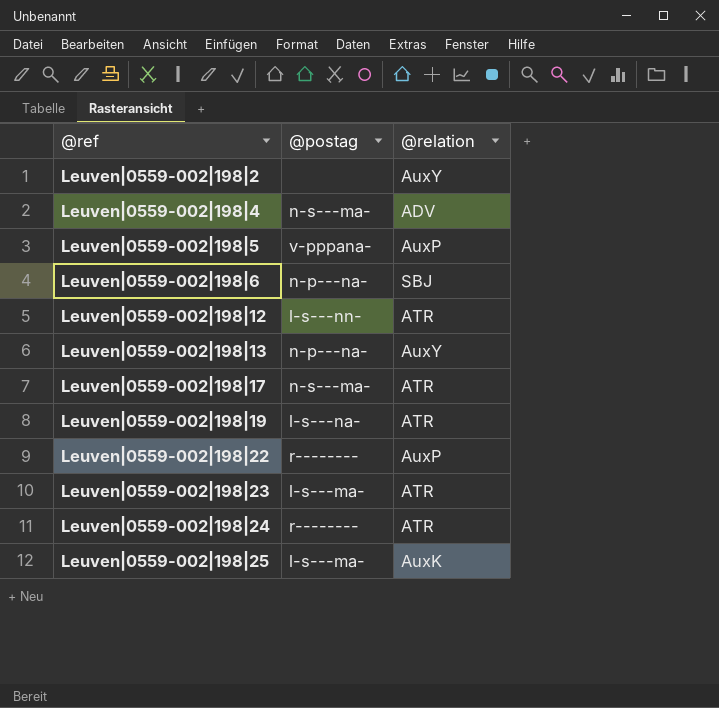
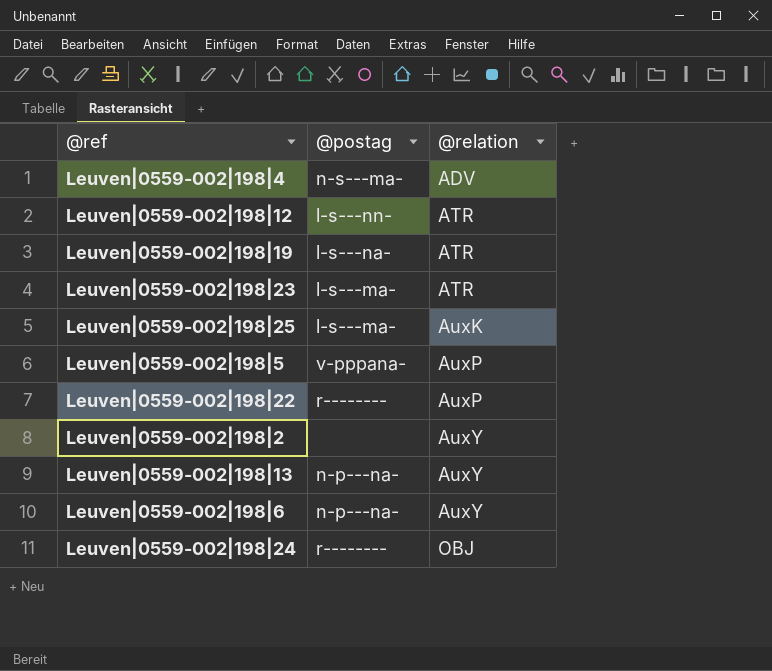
row order: @ref ascending -> @relation ascending
row Leuven|0559-002|198|17: n-s---ma- | ATR -> none
Leuven|0559-002|198|6 | @relation: SBJ -> AuxY
Leuven|0559-002|198|24 | @relation: ATR -> OBJ

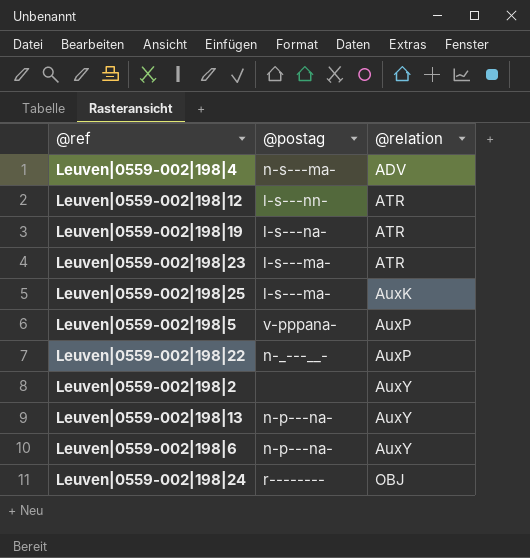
Leuven|0559-002|198|22 | @postag: r-------- -> n-_---__-

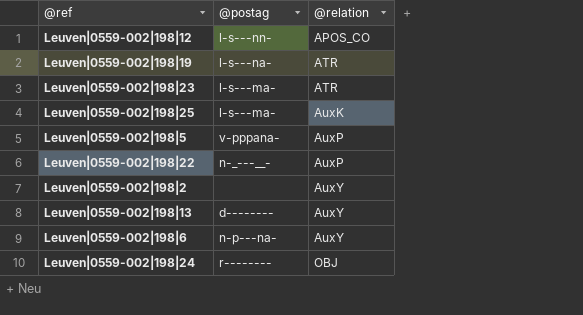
row Leuven|0559-002|198|4: n-s---ma- | ADV -> none
Leuven|0559-002|198|12 | @relation: ATR -> APOS_CO
Leuven|0559-002|198|13 | @postag: n-p---na- -> d--------

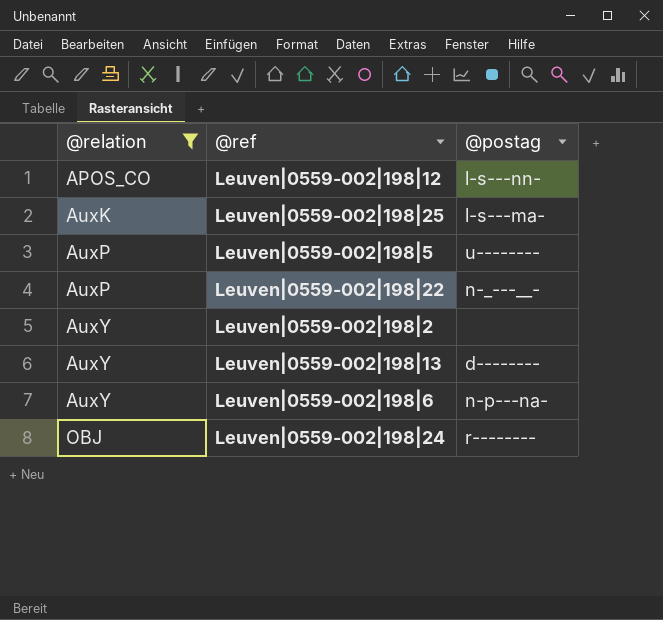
filter: none -> @relation != ATR
column @relation | position: 3 -> 1
Leuven|0559-002|198|5 | @postag: v-pppana- -> u--------

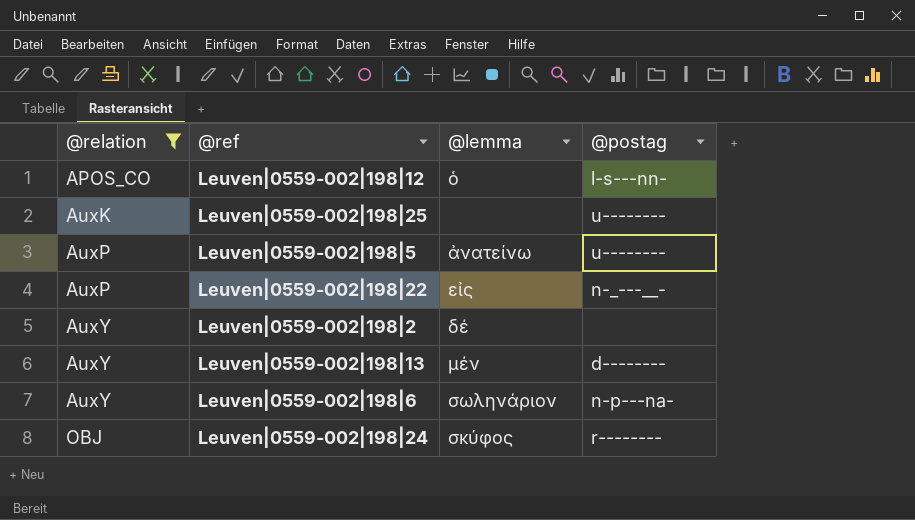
column @lemma | position: none -> 3
Leuven|0559-002|198|25 | @postag: l-s---ma- -> u--------

